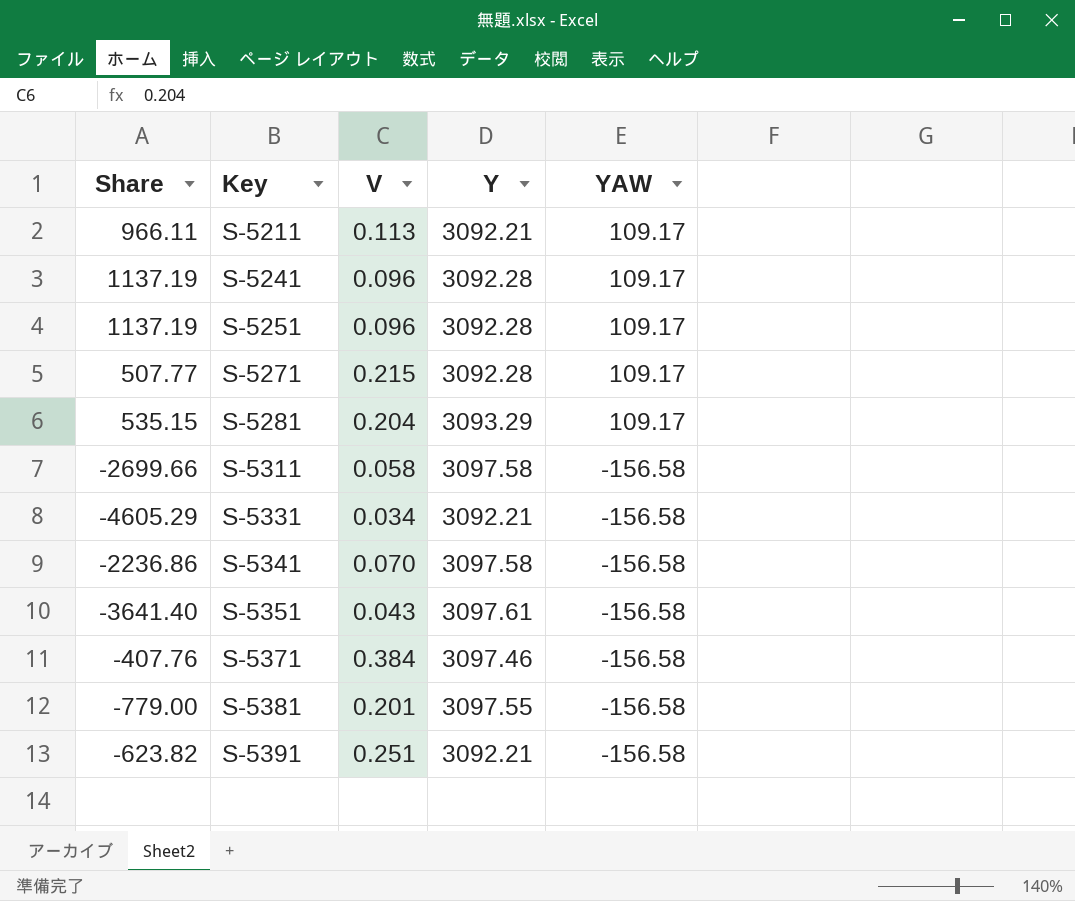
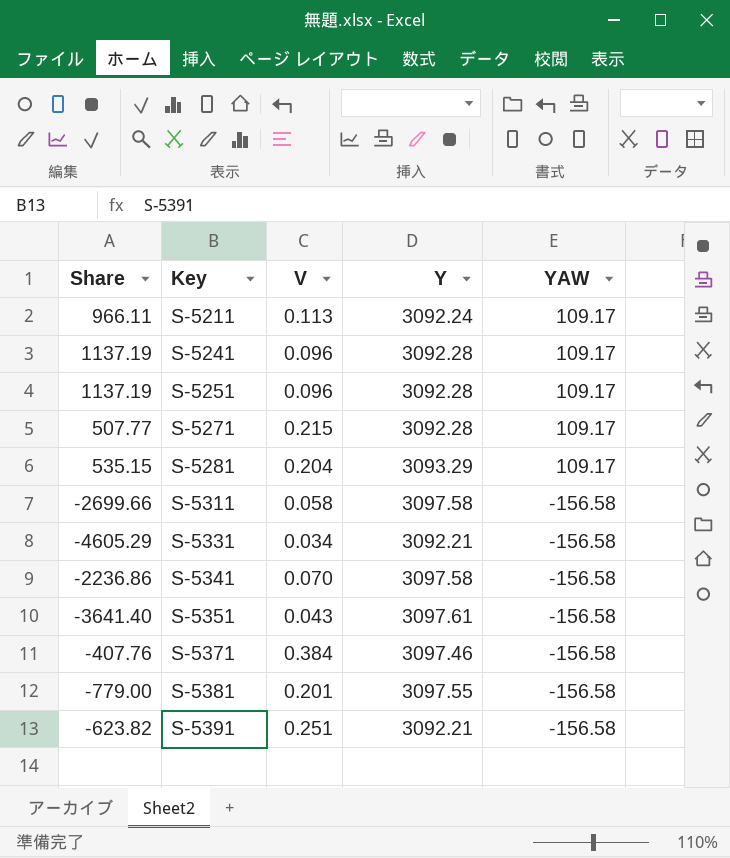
S-5211 | Y: 3092.21 -> 3092.24

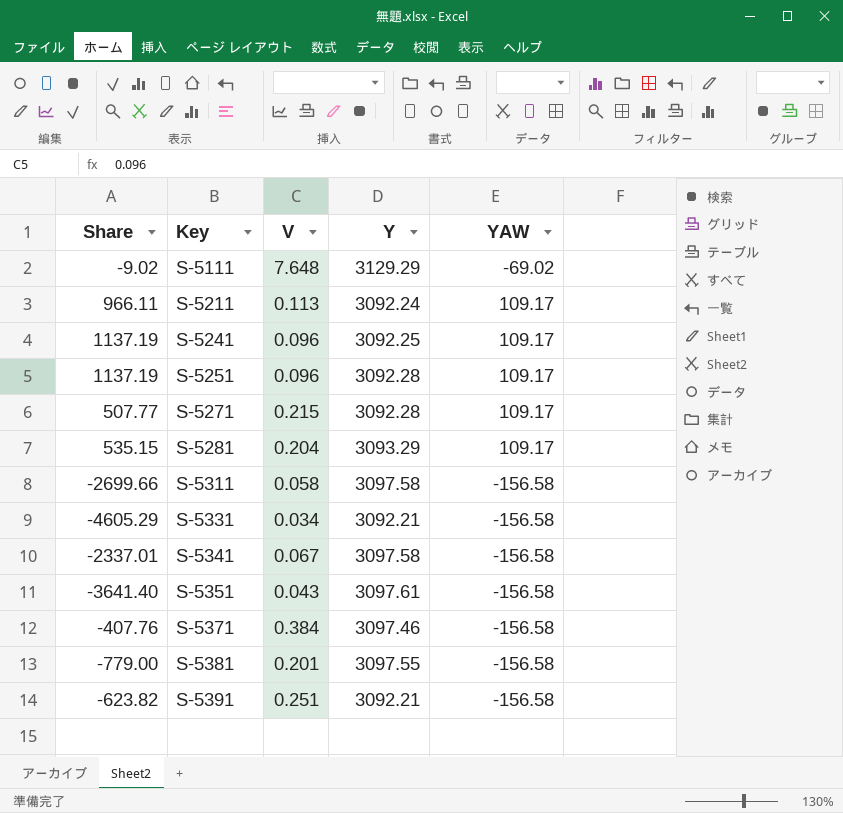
row S-5111: none -> -9.02 | 7.648 | 3129.29 | -69.02
S-5241 | Y: 3092.28 -> 3092.25
S-5341 | Share: -2236.86 -> -2337.01
S-5341 | V: 0.070 -> 0.067

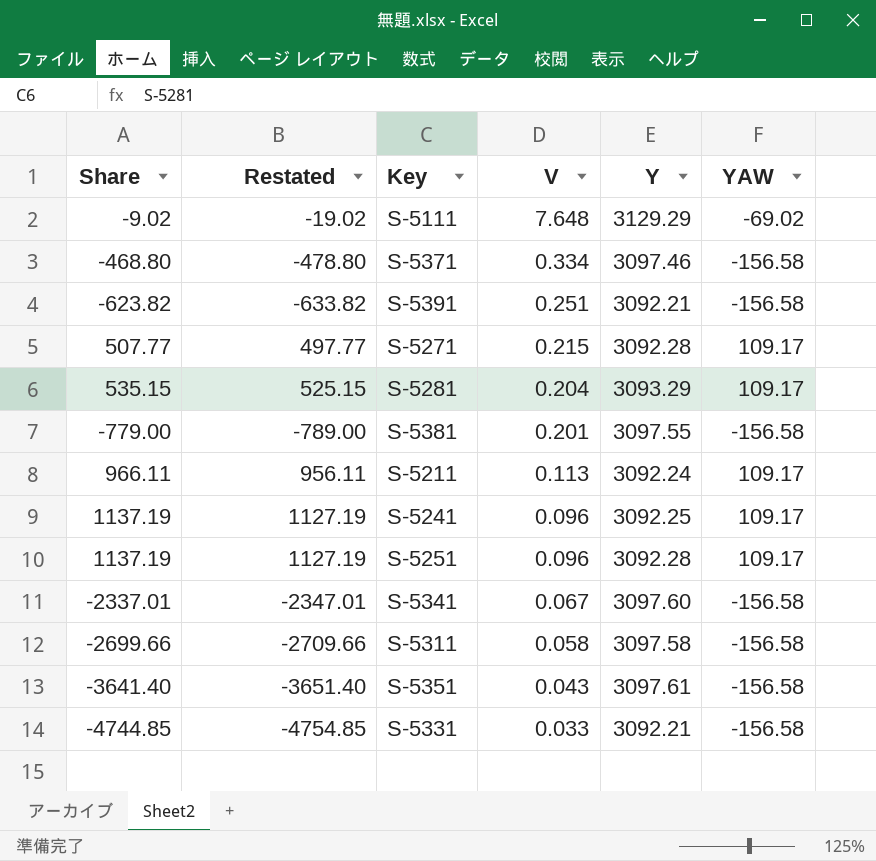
row order: Key ascending -> V descending
column Restated | formula: none -> [Share] - 10
S-5371 | Share: -407.76 -> -468.80
S-5371 | V: 0.384 -> 0.334
S-5341 | Y: 3097.58 -> 3097.60
S-5331 | Share: -4605.29 -> -4744.85
S-5331 | V: 0.034 -> 0.033

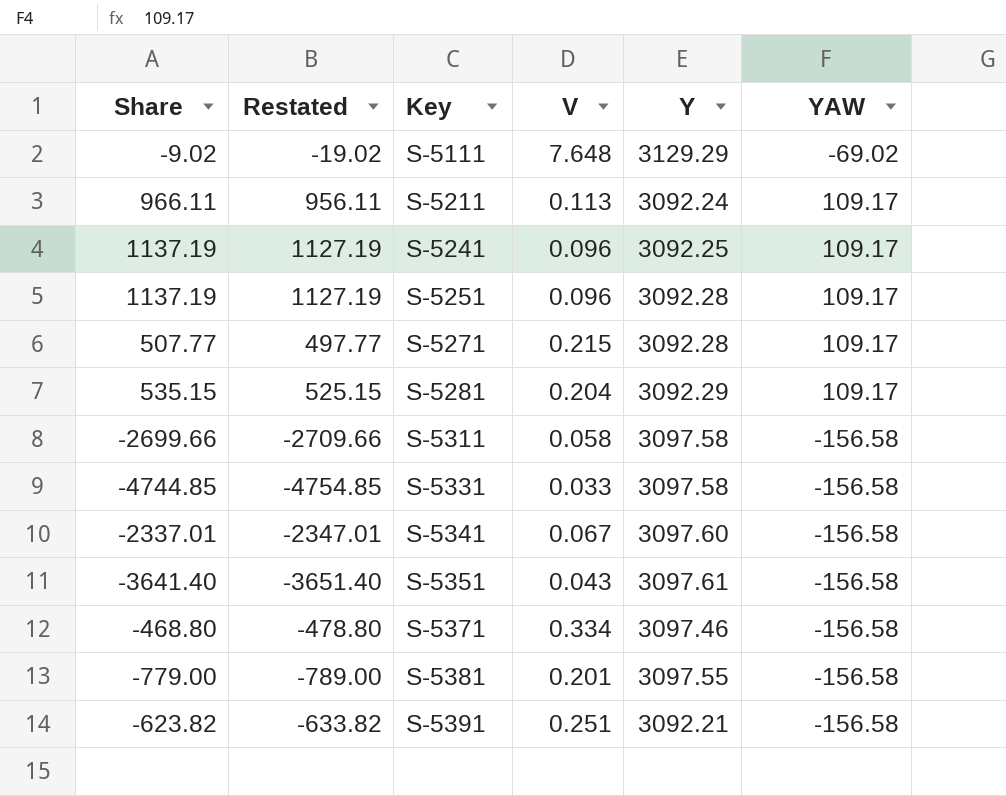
row order: V descending -> Key ascending
S-5281 | Y: 3093.29 -> 3092.29
S-5331 | Y: 3092.21 -> 3097.58

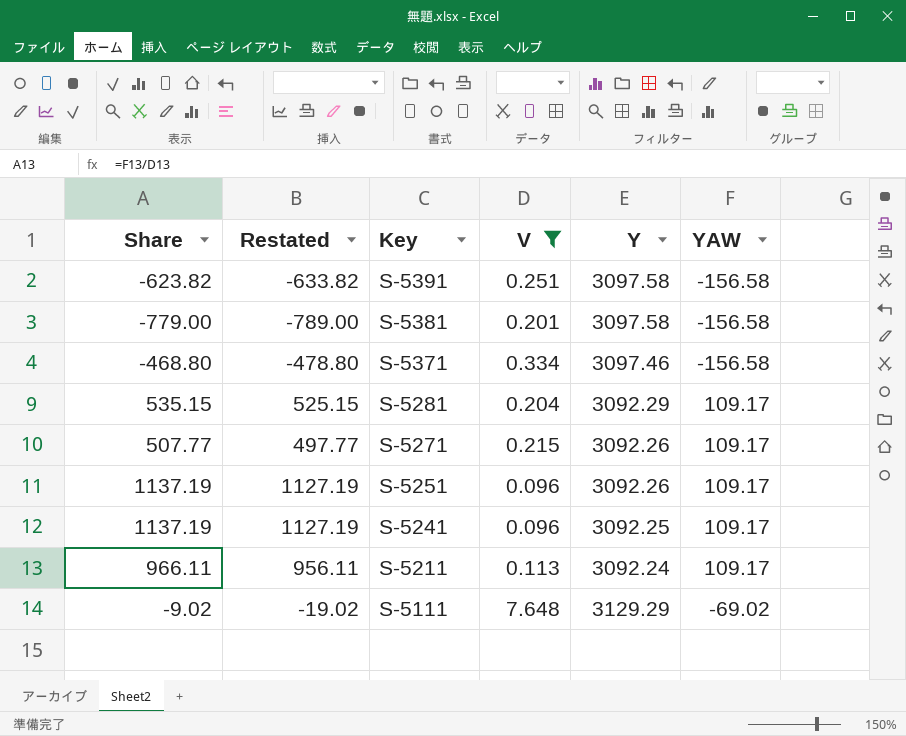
filter: none -> V >= 0.096
row order: Key ascending -> Key descending
S-5391 | Y: 3092.21 -> 3097.58
S-5381 | Y: 3097.55 -> 3097.58
S-5271 | Y: 3092.28 -> 3092.26
S-5251 | Y: 3092.28 -> 3092.26

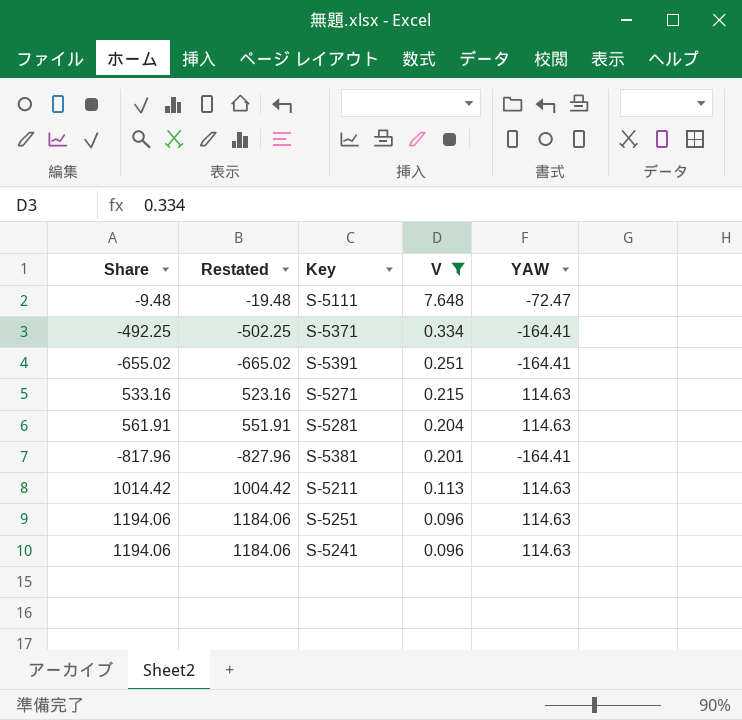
row order: Key descending -> V descending
column Y | position: 5 -> none
S-5111 | Share: -9.02 -> -9.48
S-5111 | Restated: -19.02 -> -19.48
S-5111 | YAW: -69.02 -> -72.47
S-5371 | Share: -468.80 -> -492.25
S-5371 | Restated: -478.80 -> -502.25
S-5371 | YAW: -156.58 -> -164.41
S-5391 | Share: -623.82 -> -655.02
S-5391 | Restated: -633.82 -> -665.02
S-5391 | YAW: -156.58 -> -164.41
S-5271 | Share: 507.77 -> 533.16
S-5271 | Restated: 497.77 -> 523.16
S-5271 | YAW: 109.17 -> 114.63
S-5281 | Share: 535.15 -> 561.91
S-5281 | Restated: 525.15 -> 551.91
S-5281 | YAW: 109.17 -> 114.63
S-5381 | Share: -779.00 -> -817.96
S-5381 | Restated: -789.00 -> -827.96
S-5381 | YAW: -156.58 -> -164.41
S-5211 | Share: 966.11 -> 1014.42
S-5211 | Restated: 956.11 -> 1004.42
S-5211 | YAW: 109.17 -> 114.63
S-5251 | Share: 1137.19 -> 1194.06
S-5251 | Restated: 1127.19 -> 1184.06
S-5251 | YAW: 109.17 -> 114.63
S-5241 | Share: 1137.19 -> 1194.06
S-5241 | Restated: 1127.19 -> 1184.06
S-5241 | YAW: 109.17 -> 114.63

